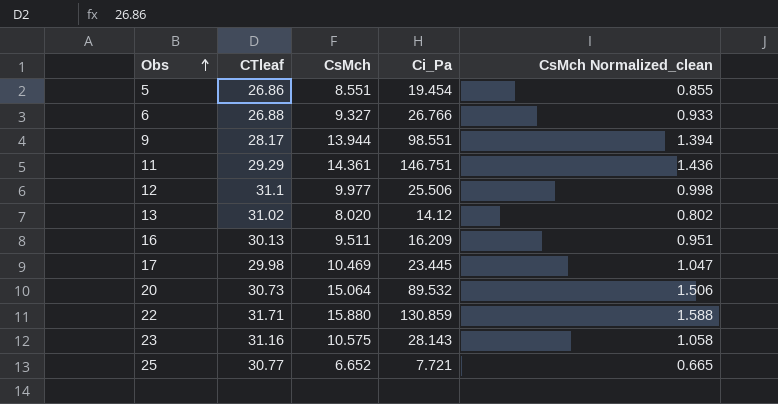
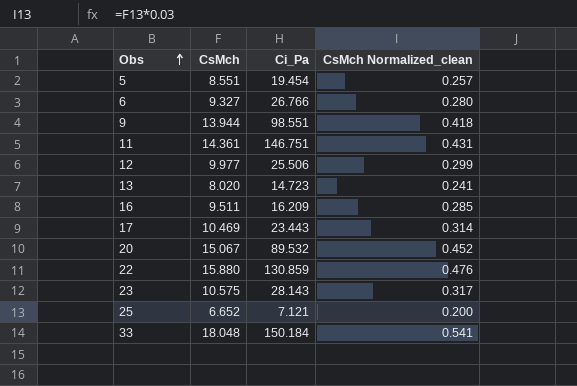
column CTleaf | position: 2 -> none
column CsMch Normalized_clean | formula: [CsMch] * 0.1 -> [CsMch] * 0.03
13 | Ci_Pa: 14.12 -> 14.723
17 | Ci_Pa: 23.445 -> 23.443
20 | CsMch: 15.064 -> 15.067
25 | Ci_Pa: 7.721 -> 7.121
row 33: none -> 18.048 | 150.184 | 0.541

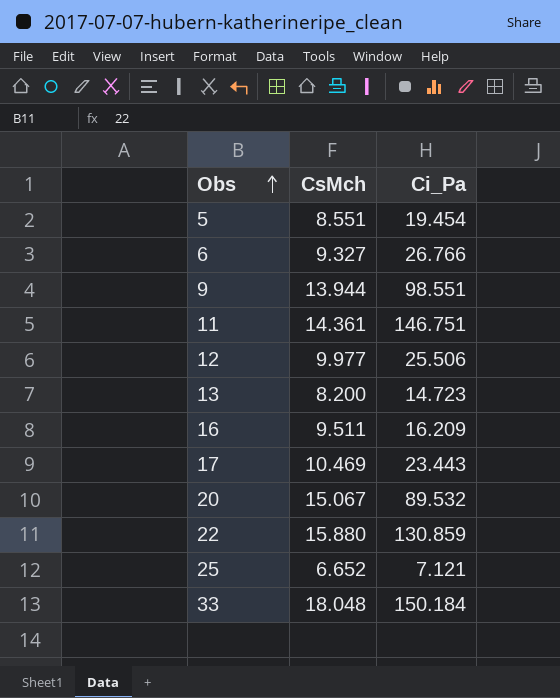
column CsMch Normalized_clean | formula: [CsMch] * 0.03 -> none
row 23: 10.575 | 28.143 | 0.317 -> none
13 | CsMch: 8.020 -> 8.200

